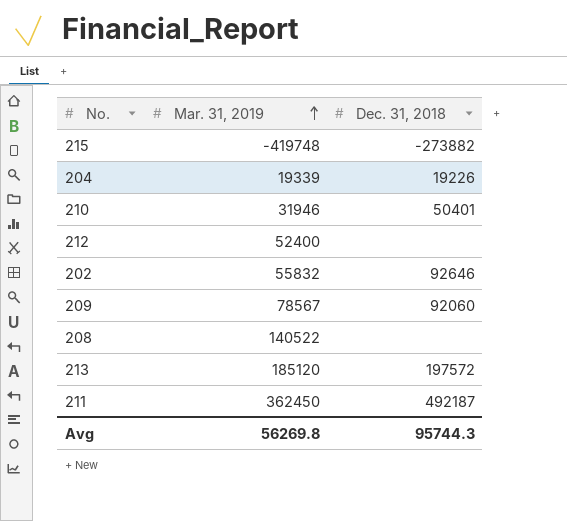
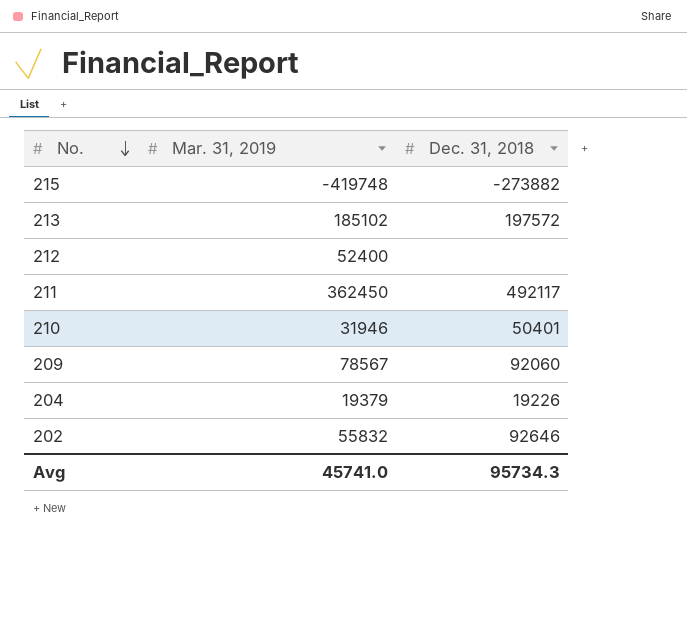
row order: Mar. 31, 2019 ascending -> No. descending
row 208: 140522 | none -> none
213 | Mar. 31, 2019: 185120 -> 185102
211 | Dec. 31, 2018: 492187 -> 492117
204 | Mar. 31, 2019: 19339 -> 19379
Avg | Mar. 31, 2019: 56269.8 -> 45741.0
Avg | Dec. 31, 2018: 95744.3 -> 95734.3

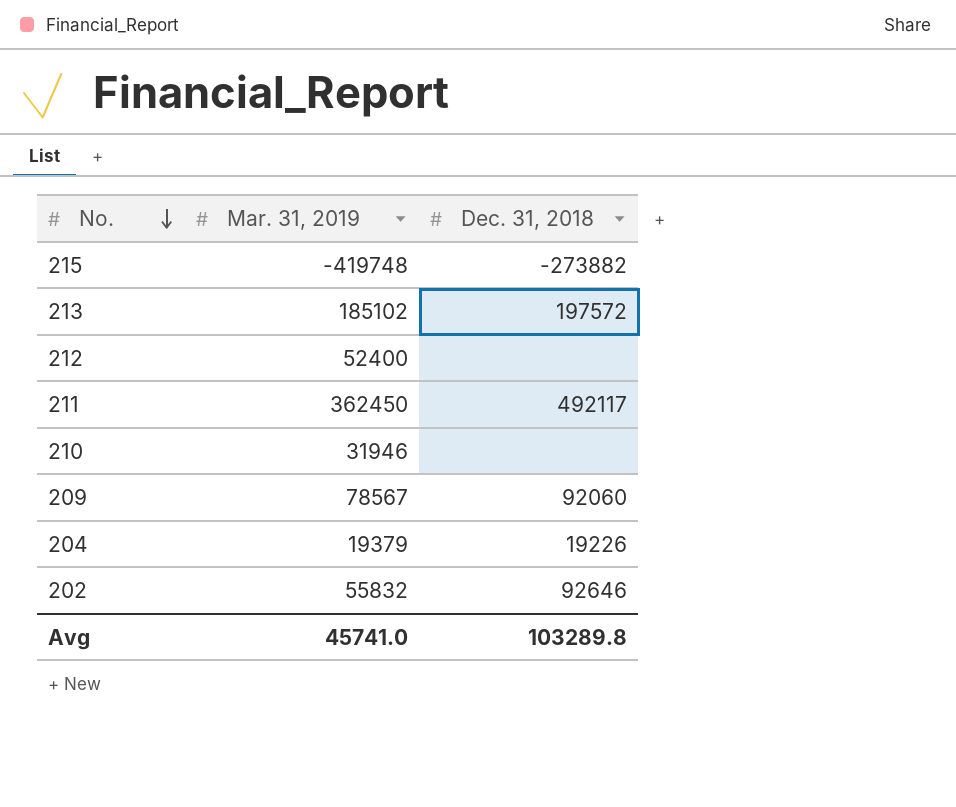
210 | Dec. 31, 2018: 50401 -> none
Avg | Dec. 31, 2018: 95734.3 -> 103289.8

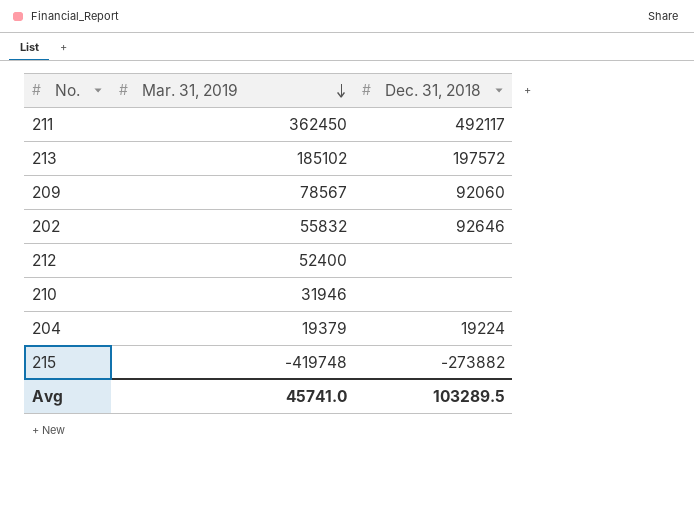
row order: No. descending -> Mar. 31, 2019 descending
204 | Dec. 31, 2018: 19226 -> 19224
Avg | Dec. 31, 2018: 103289.8 -> 103289.5

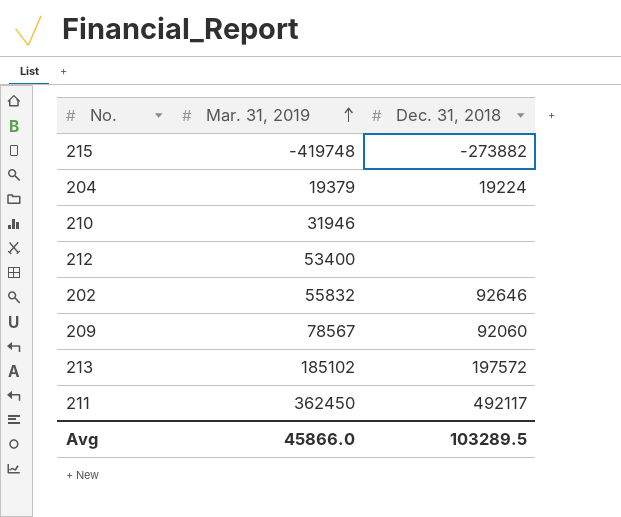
row order: Mar. 31, 2019 descending -> Mar. 31, 2019 ascending
212 | Mar. 31, 2019: 52400 -> 53400
Avg | Mar. 31, 2019: 45741.0 -> 45866.0

